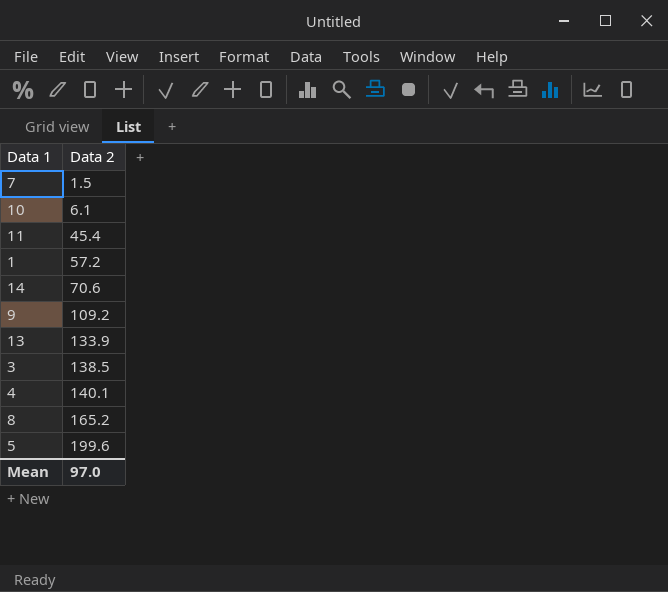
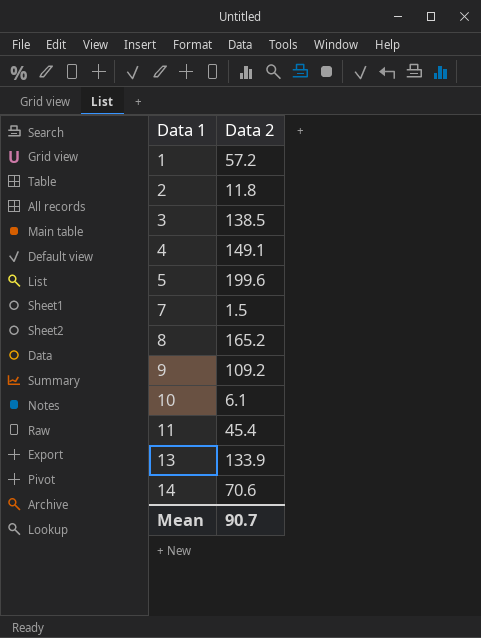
row order: Data 2 ascending -> Data 1 ascending
row 2: none -> 11.8
4 | Data 2: 140.1 -> 149.1
Mean | Data 2: 97.0 -> 90.7

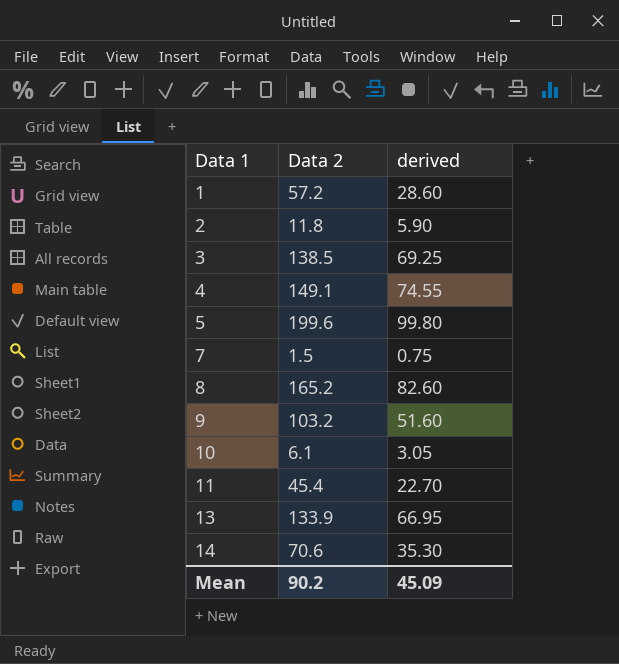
column derived | formula: none -> [Data 2] * 0.5
9 | Data 2: 109.2 -> 103.2
Mean | Data 2: 90.7 -> 90.2

